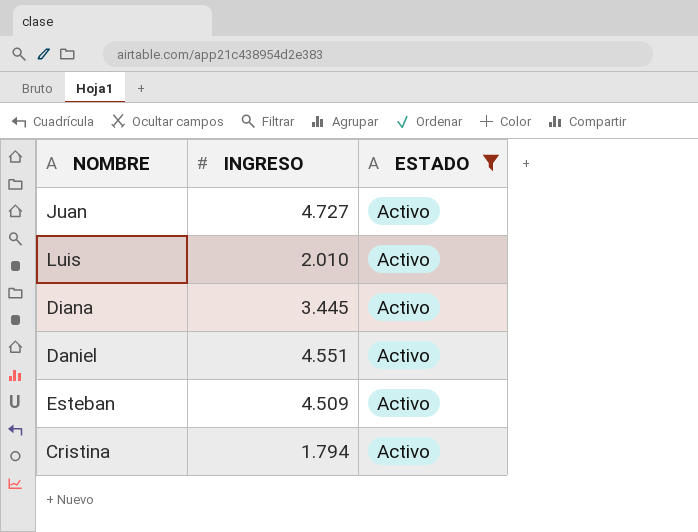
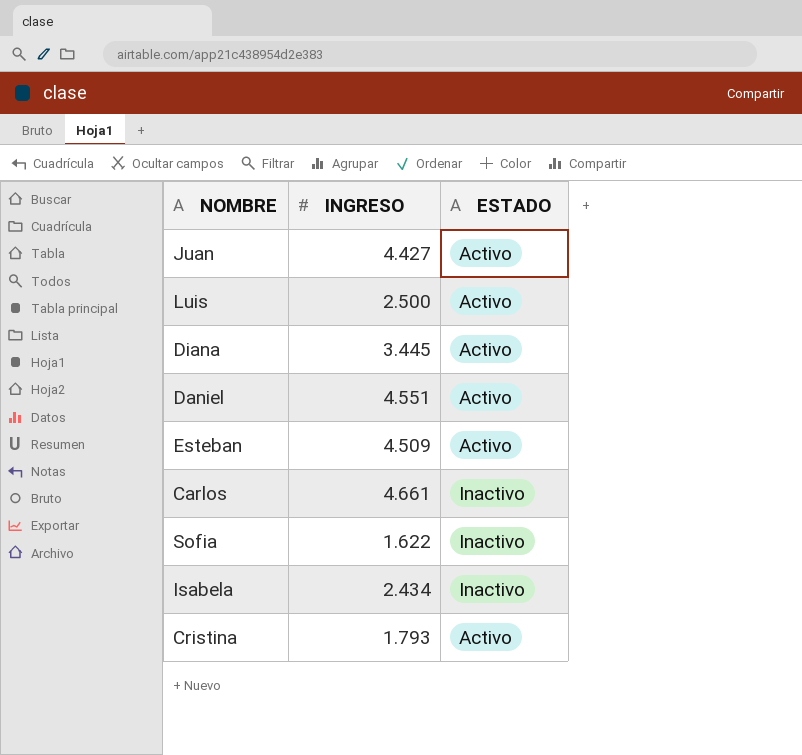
filter: ESTADO = Activo -> none
Juan | INGRESO: 4.727 -> 4.427
Luis | INGRESO: 2.010 -> 2.500
Cristina | INGRESO: 1.794 -> 1.793

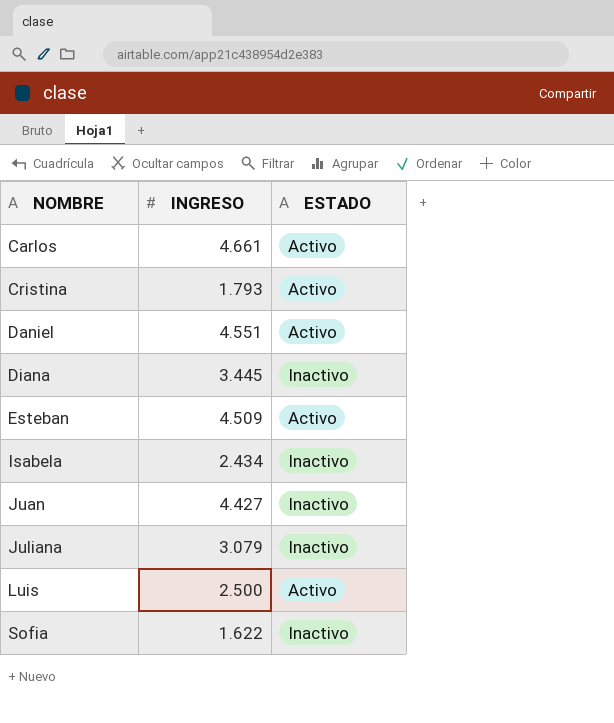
row order: none -> NOMBRE ascending
Carlos | ESTADO: Inactivo -> Activo
Diana | ESTADO: Activo -> Inactivo
Juan | ESTADO: Activo -> Inactivo
row Juliana: none -> 3.079 | Inactivo

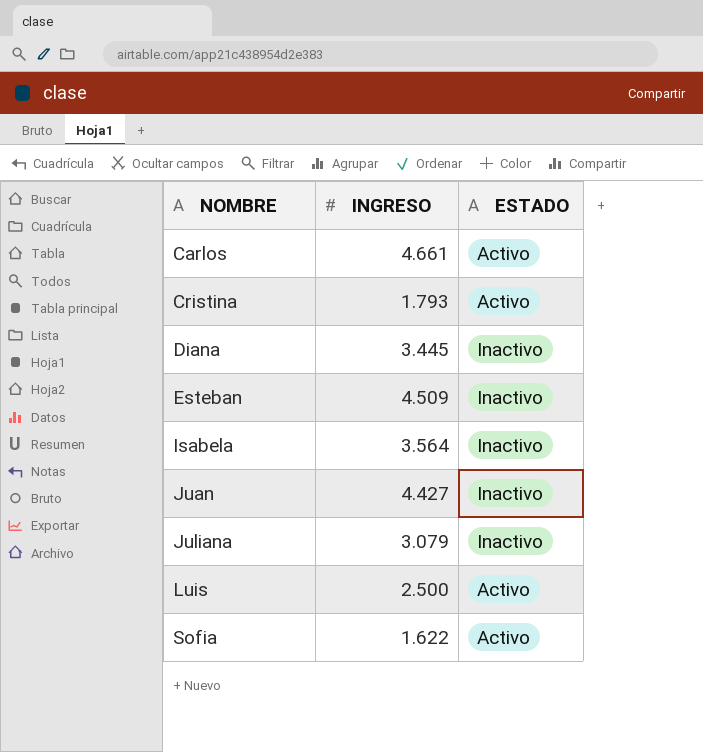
row Daniel: 4.551 | Activo -> none
Esteban | ESTADO: Activo -> Inactivo
Isabela | INGRESO: 2.434 -> 3.564
Sofia | ESTADO: Inactivo -> Activo

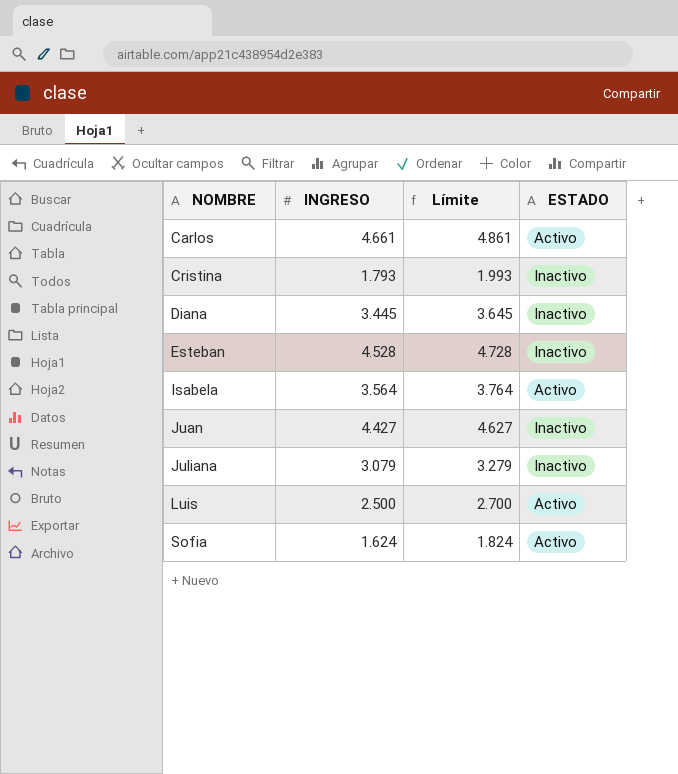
column Límite | formula: none -> [INGRESO] + 200
Cristina | ESTADO: Activo -> Inactivo
Esteban | INGRESO: 4.509 -> 4.528
Isabela | ESTADO: Inactivo -> Activo
Sofia | INGRESO: 1.622 -> 1.624

